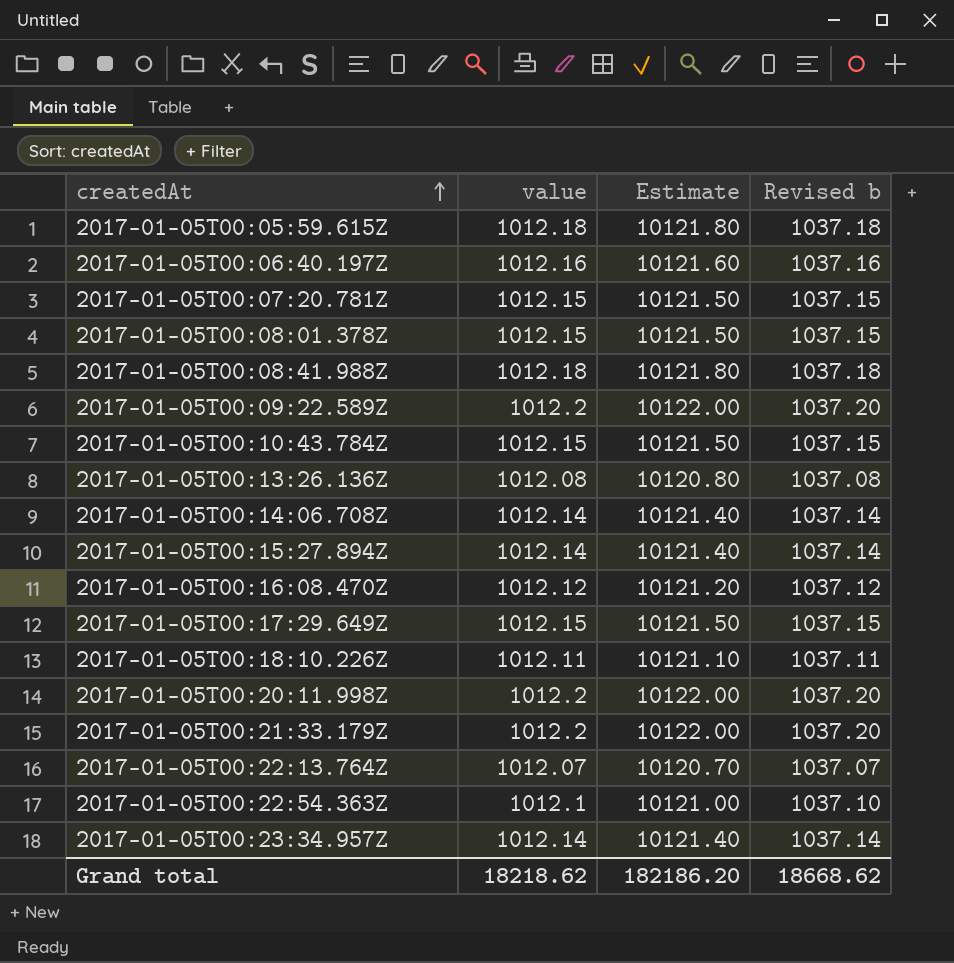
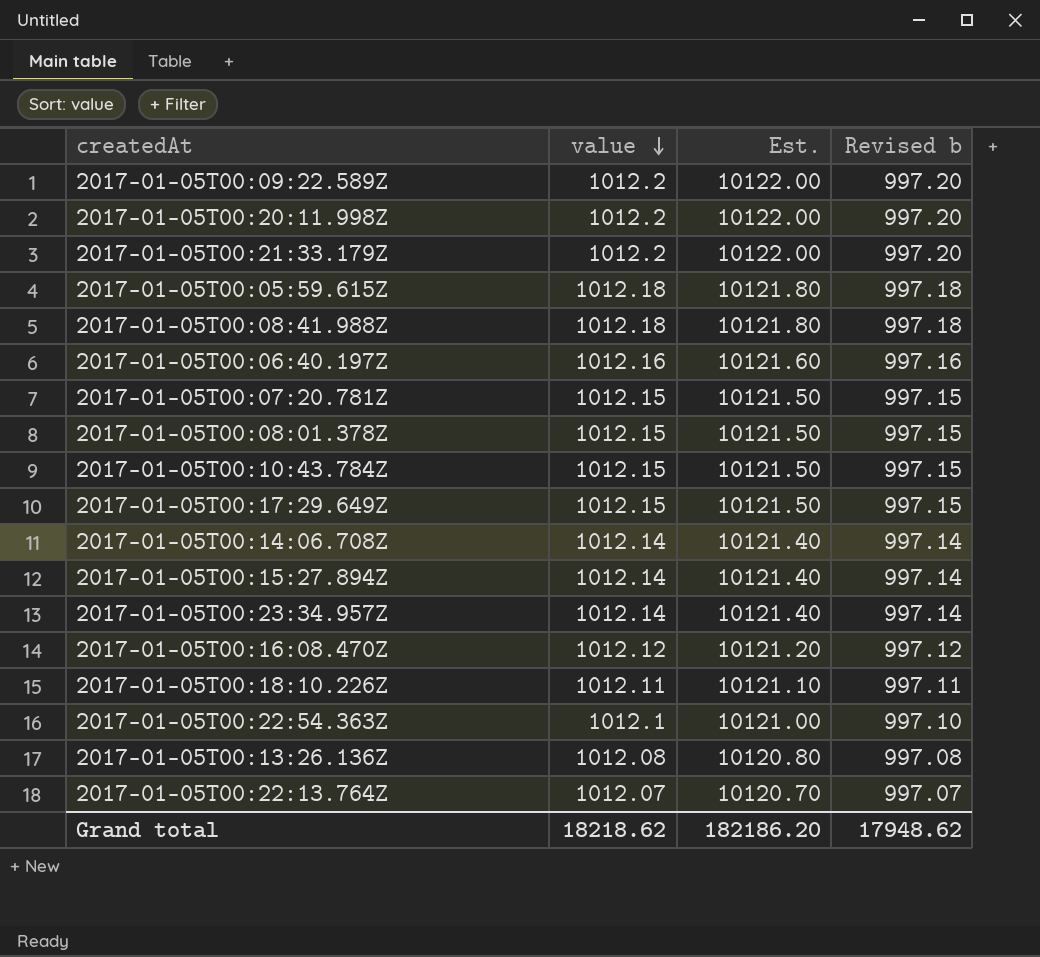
row order: createdAt ascending -> value descending
column name: Estimate -> Est.
column Revised b | formula: [value] + 25 -> [value] - 15
Grand total | Revised b: 18668.62 -> 17948.62

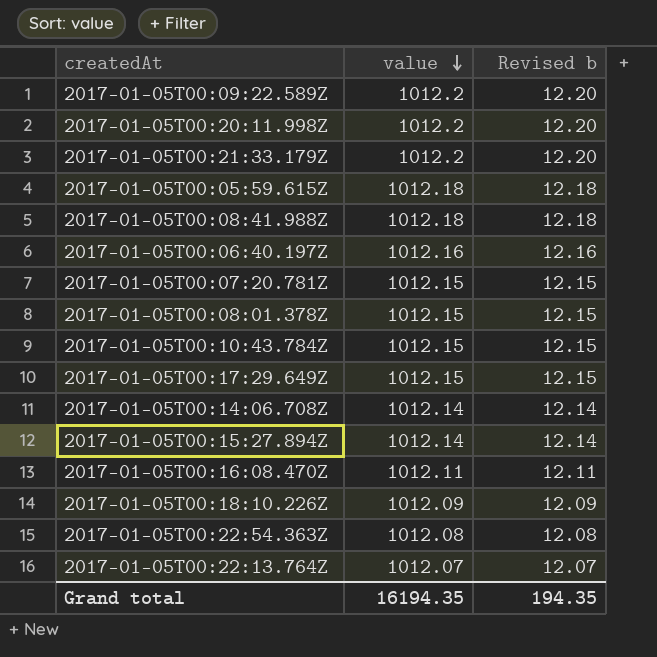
column Est. | formula: [value] * 10 -> none
column Revised b | formula: [value] - 15 -> [value] - 1000
row 2017-01-05T00:23:34.957Z: 1012.14 | 10121.40 | 997.14 -> none
row 2017-01-05T00:13:26.136Z: 1012.08 | 10120.80 | 997.08 -> none
2017-01-05T00:16:08.470Z | value: 1012.12 -> 1012.11
2017-01-05T00:18:10.226Z | value: 1012.11 -> 1012.09
2017-01-05T00:22:54.363Z | value: 1012.1 -> 1012.08
Grand total | value: 18218.62 -> 16194.35
Grand total | Revised b: 17948.62 -> 194.35

